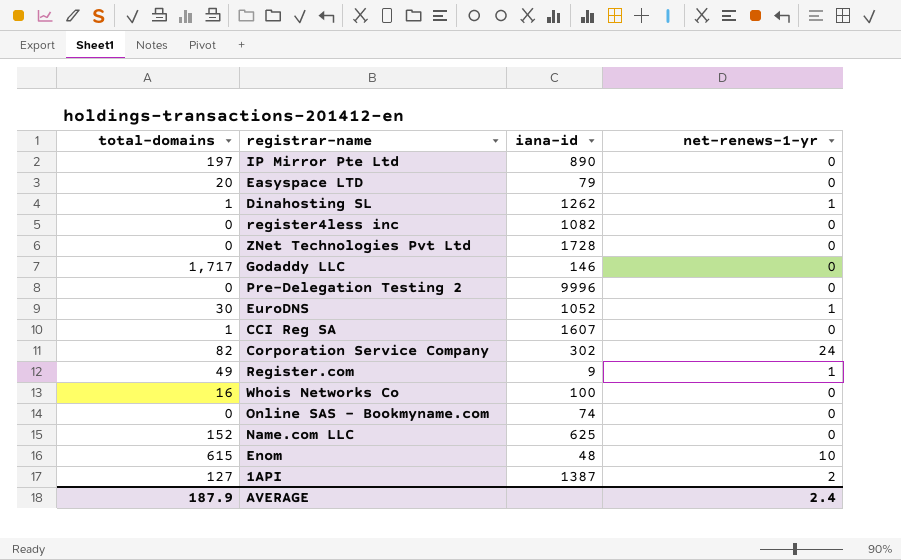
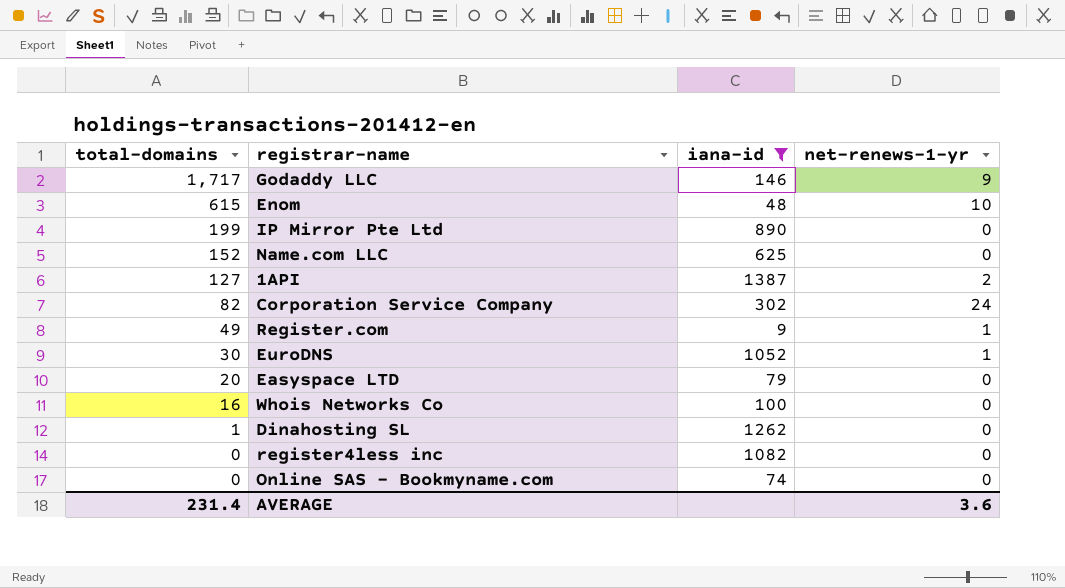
filter: none -> iana-id <= 1387
row order: none -> total-domains descending
Godaddy LLC | net-renews-1-yr: 0 -> 9
IP Mirror Pte Ltd | total-domains: 197 -> 199
Dinahosting SL | net-renews-1-yr: 1 -> 0
AVERAGE | total-domains: 187.9 -> 231.4
AVERAGE | net-renews-1-yr: 2.4 -> 3.6

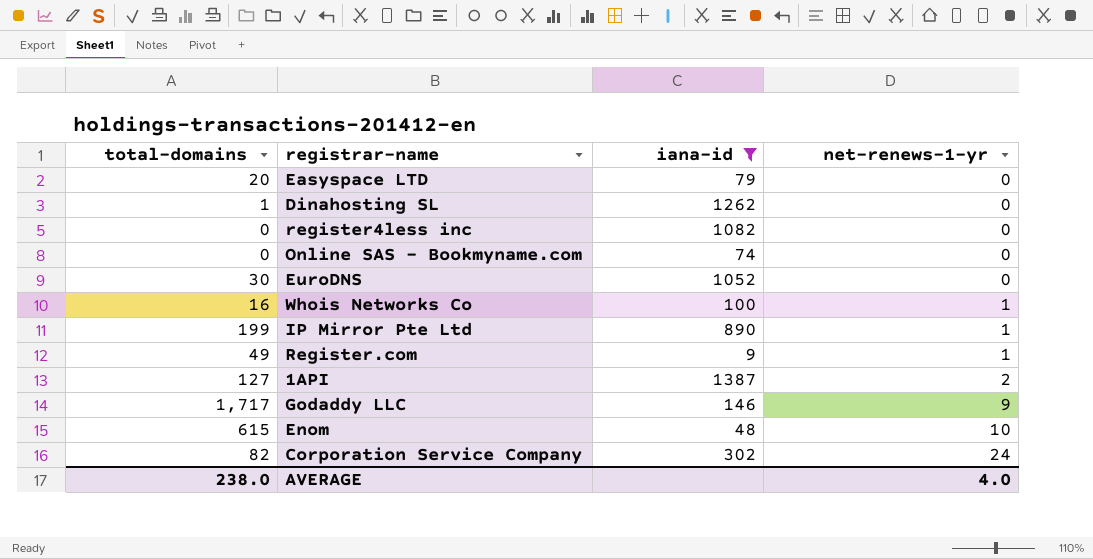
row order: total-domains descending -> net-renews-1-yr ascending
row Name.com LLC: 152 | 625 | 0 -> none
EuroDNS | net-renews-1-yr: 1 -> 0
Whois Networks Co | net-renews-1-yr: 0 -> 1
IP Mirror Pte Ltd | net-renews-1-yr: 0 -> 1
AVERAGE | total-domains: 231.4 -> 238.0
AVERAGE | net-renews-1-yr: 3.6 -> 4.0

